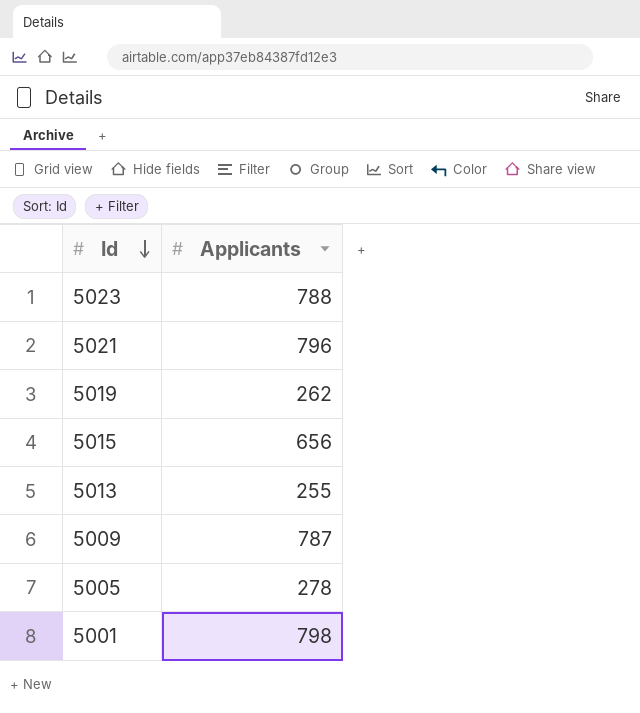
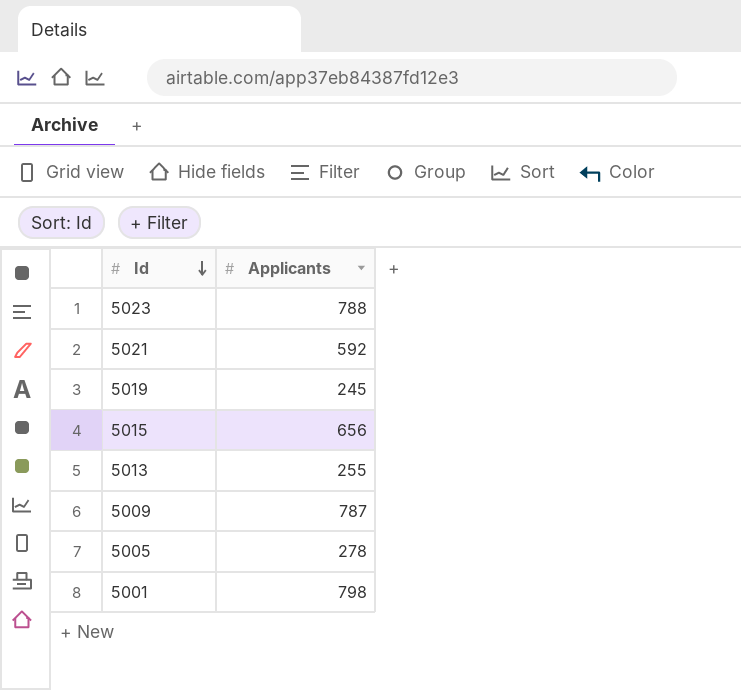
5021 | Applicants: 796 -> 592
5019 | Applicants: 262 -> 245

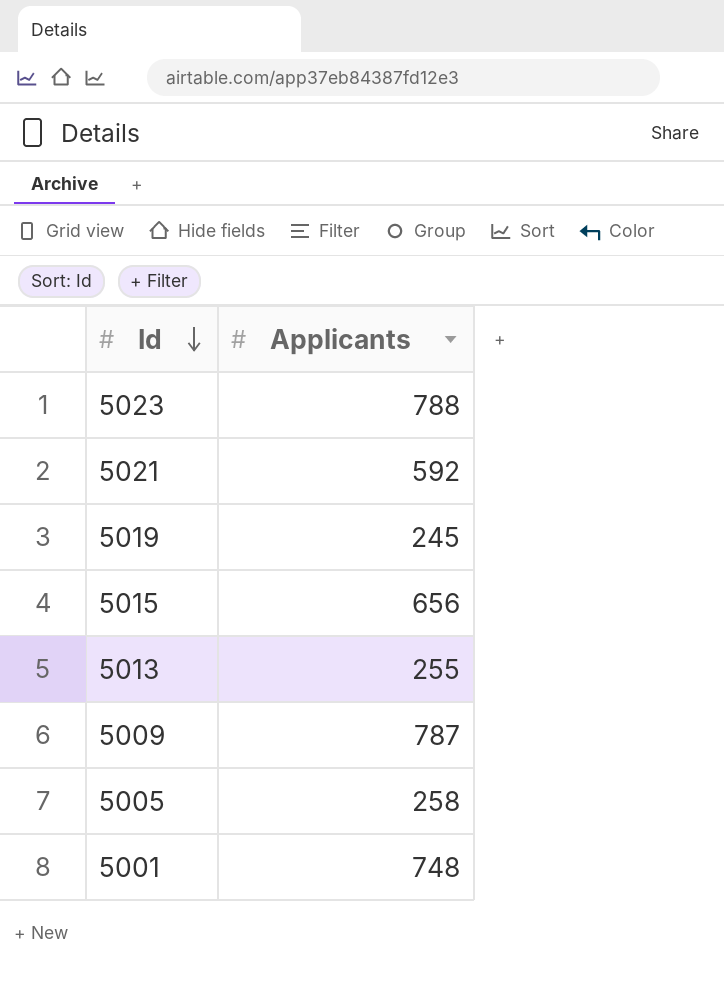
5005 | Applicants: 278 -> 258
5001 | Applicants: 798 -> 748

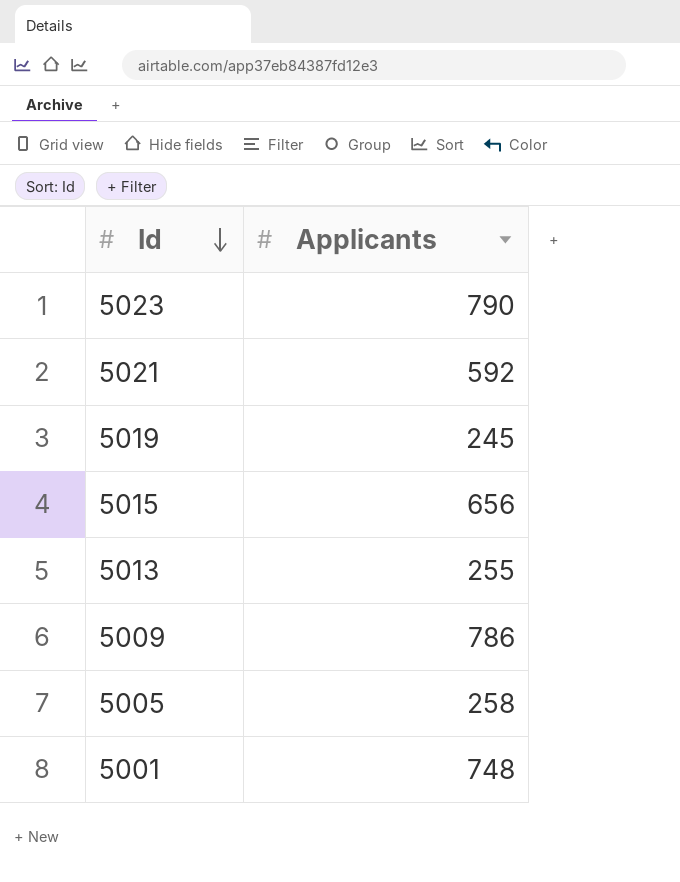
5023 | Applicants: 788 -> 790
5009 | Applicants: 787 -> 786

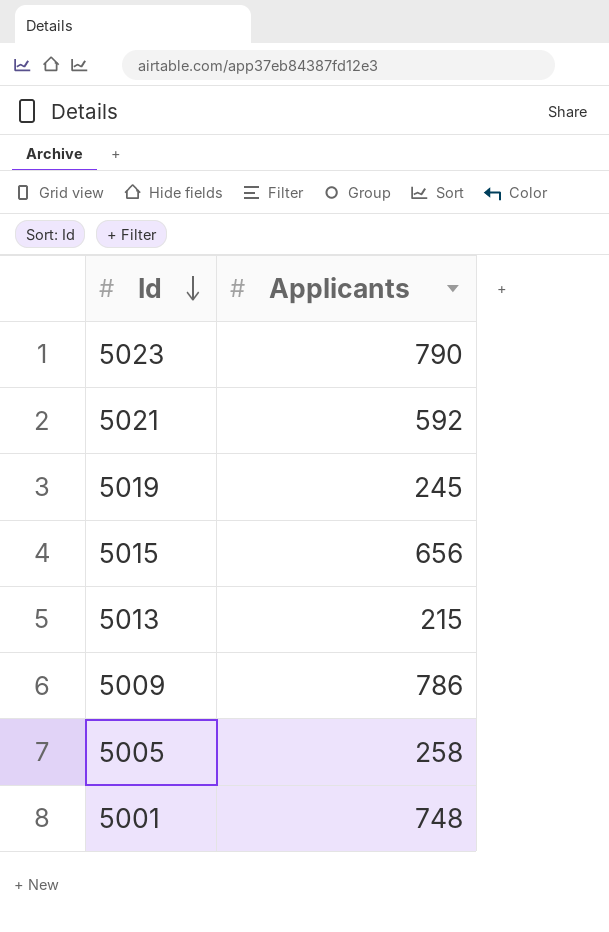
5013 | Applicants: 255 -> 215

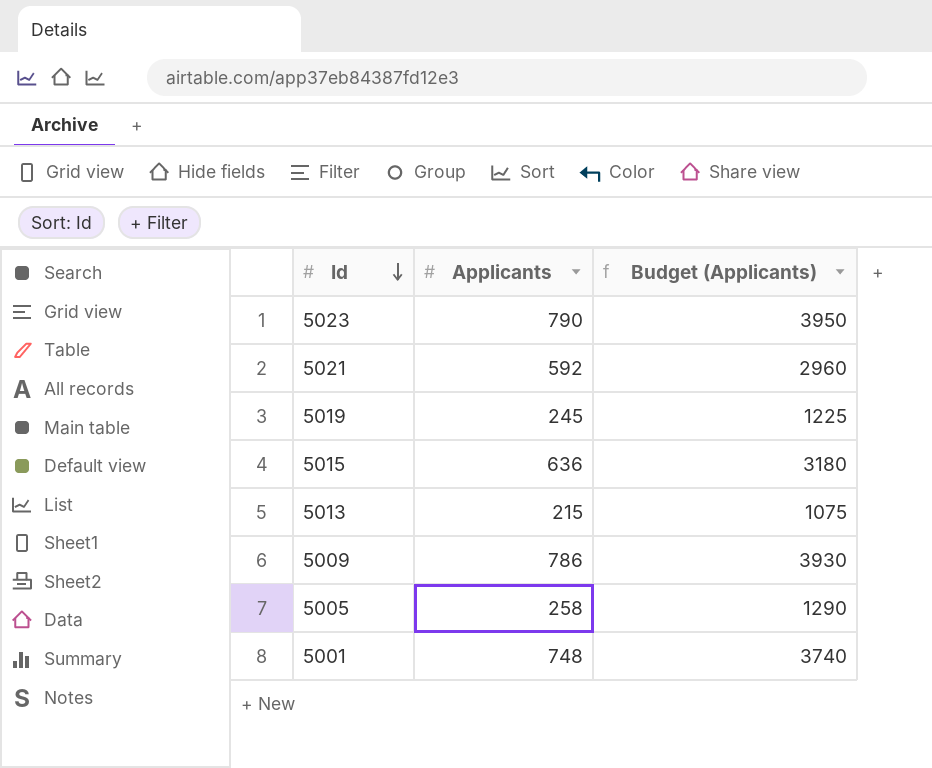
column Budget (Applicants) | formula: none -> [Applicants] * 5
5015 | Applicants: 656 -> 636

